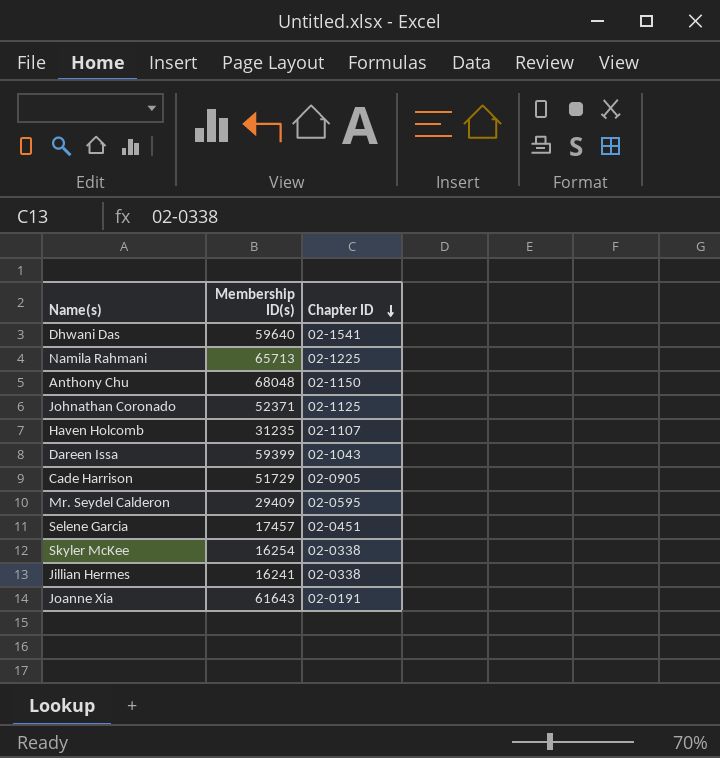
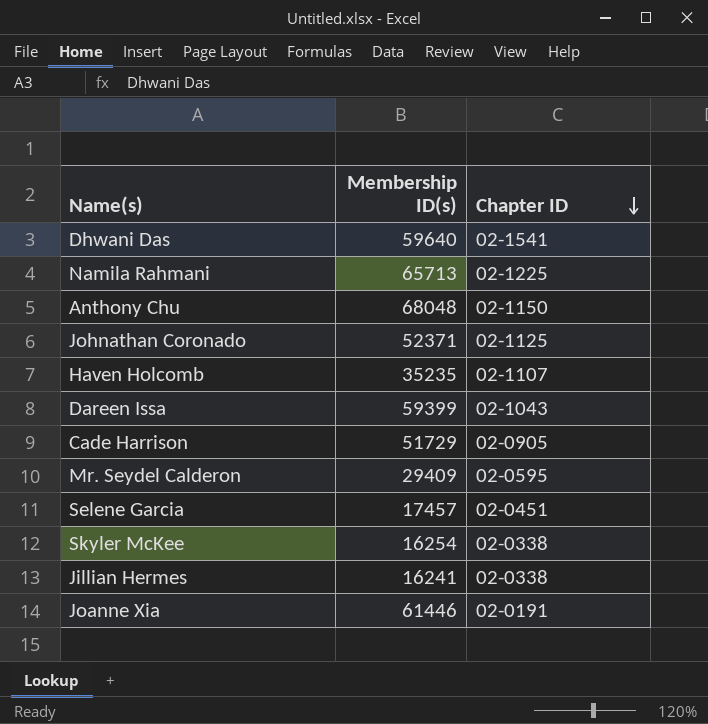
Haven Holcomb | Membership ID(s): 31235 -> 35235
Joanne Xia | Membership ID(s): 61643 -> 61446

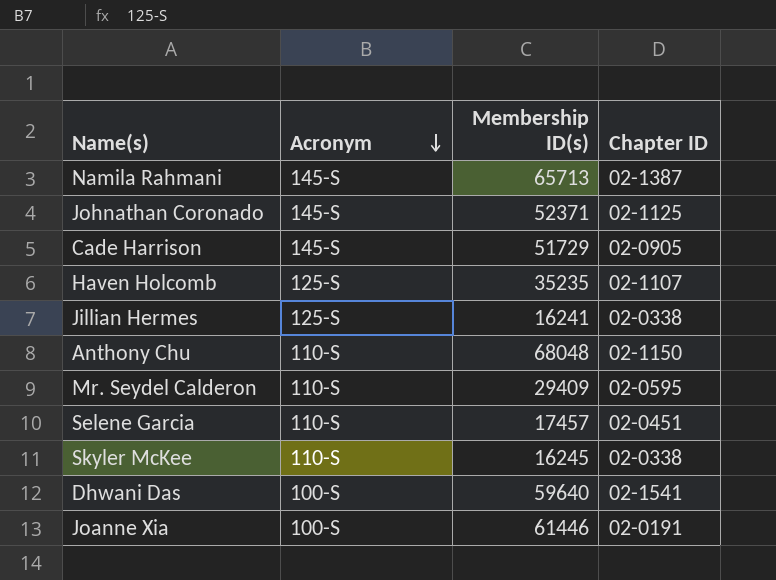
row order: Chapter ID descending -> Acronym descending
column Acronym | position: none -> 2
row Dareen Issa: 59399 | 02-1043 -> none
Namila Rahmani | Chapter ID: 02-1225 -> 02-1387
Skyler McKee | Membership ID(s): 16254 -> 16245

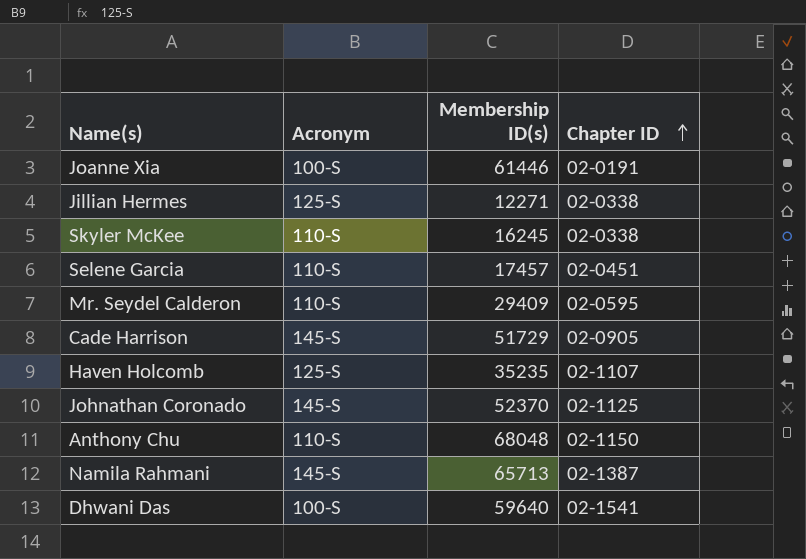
row order: Acronym descending -> Chapter ID ascending
Jillian Hermes | Membership ID(s): 16241 -> 12271
Johnathan Coronado | Membership ID(s): 52371 -> 52370

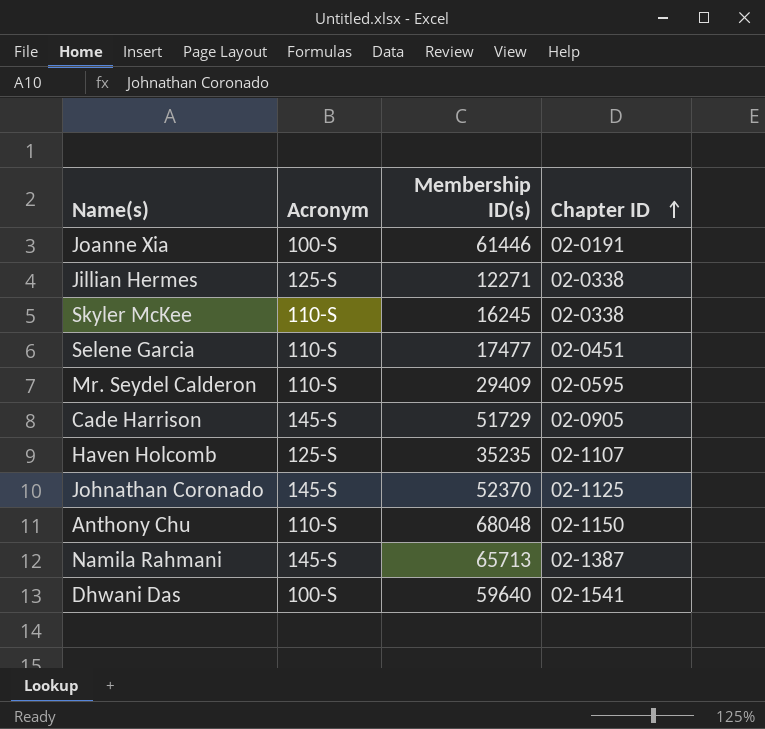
Selene Garcia | Membership ID(s): 17457 -> 17477

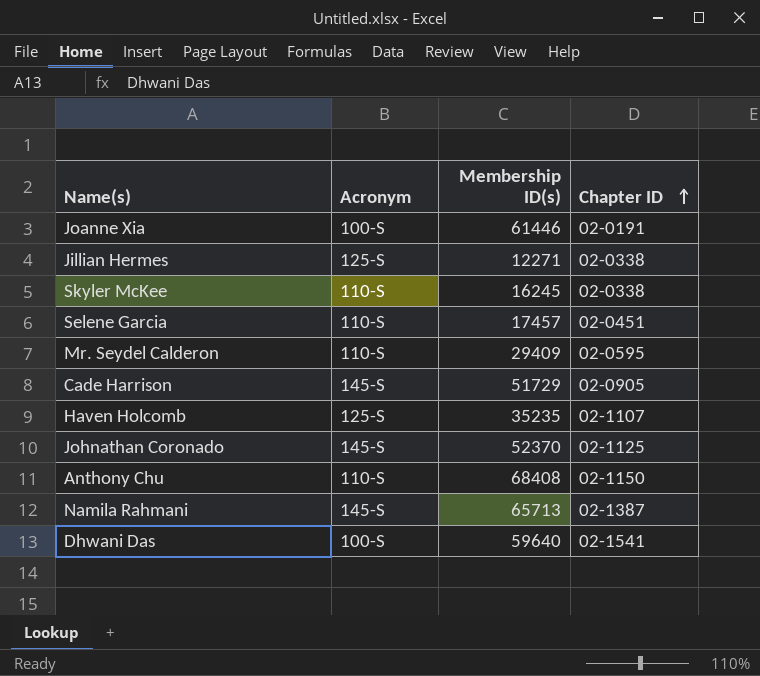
Selene Garcia | Membership ID(s): 17477 -> 17457
Anthony Chu | Membership ID(s): 68048 -> 68408

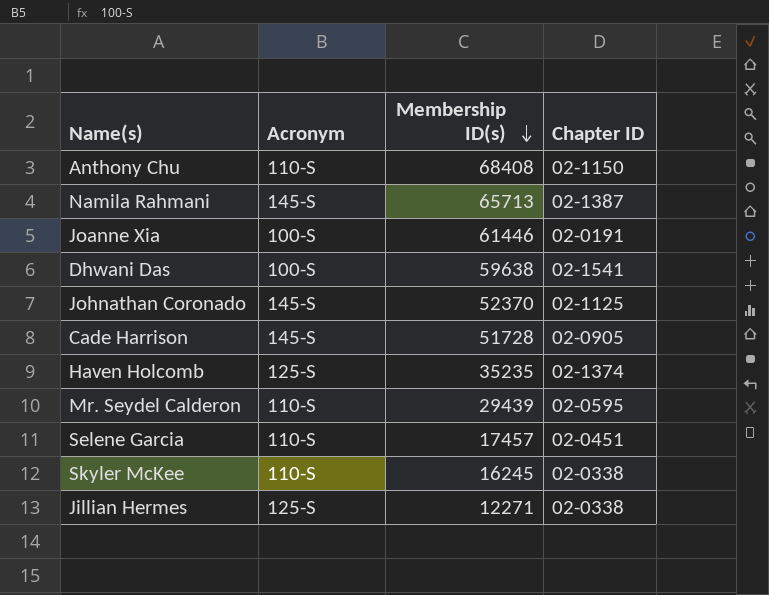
row order: Chapter ID ascending -> Membership ID(s) descending
Dhwani Das | Membership ID(s): 59640 -> 59638
Cade Harrison | Membership ID(s): 51729 -> 51728
Haven Holcomb | Chapter ID: 02-1107 -> 02-1374
Mr. Seydel Calderon | Membership ID(s): 29409 -> 29439

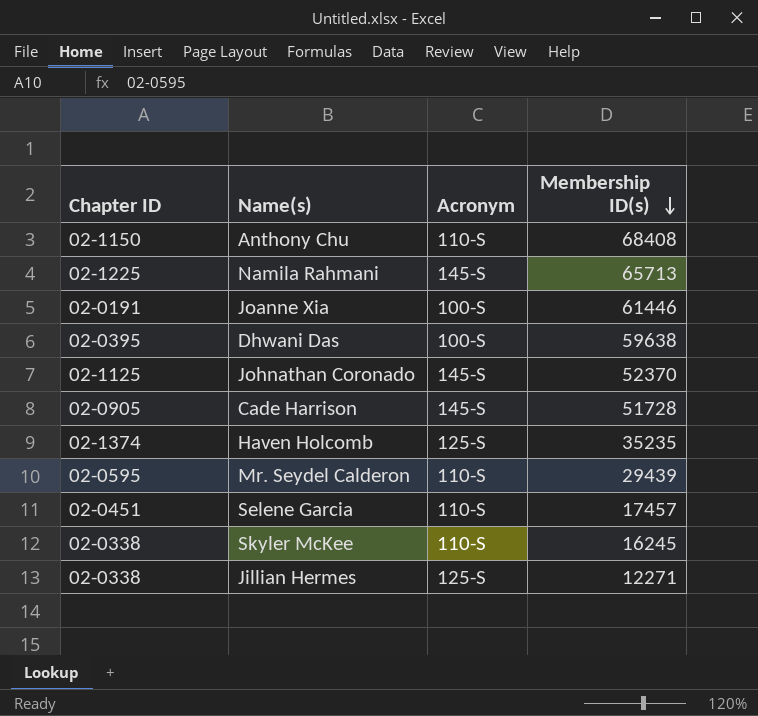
column Chapter ID | position: 4 -> 1
Namila Rahmani | Chapter ID: 02-1387 -> 02-1225
Dhwani Das | Chapter ID: 02-1541 -> 02-0395

